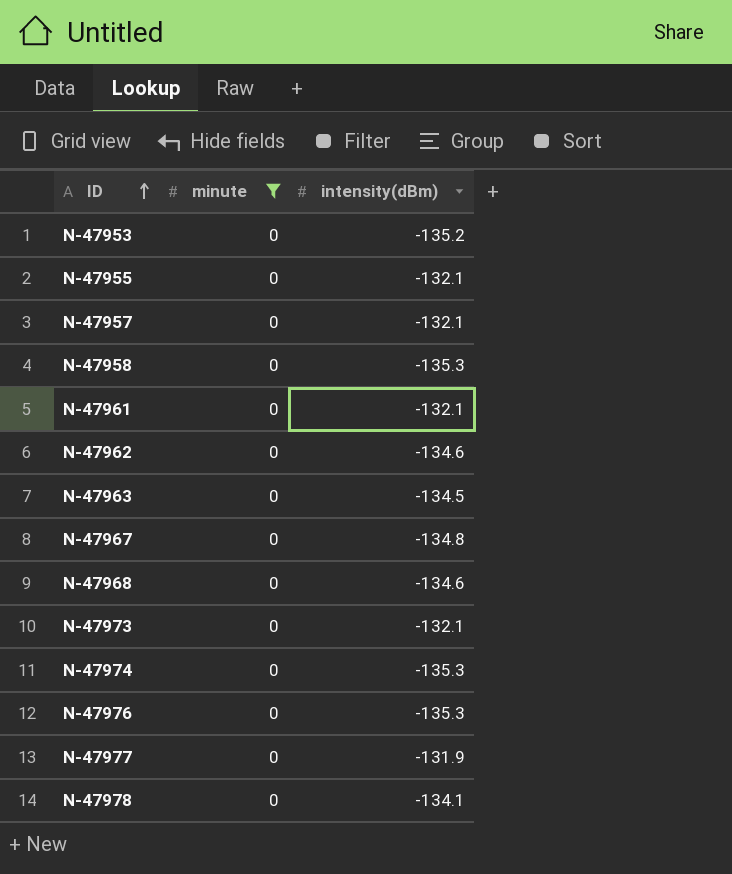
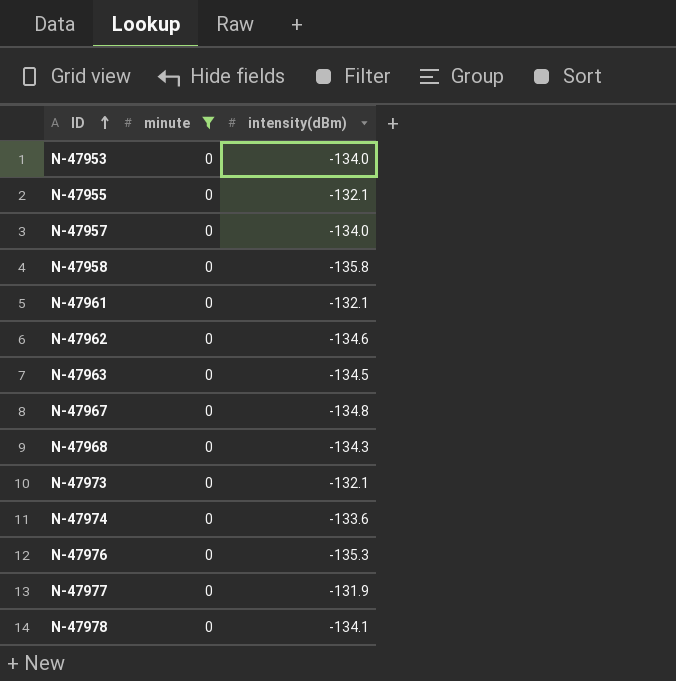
N-47953 | intensity(dBm): -135.2 -> -134.0
N-47957 | intensity(dBm): -132.1 -> -134.0
N-47958 | intensity(dBm): -135.3 -> -135.8
N-47968 | intensity(dBm): -134.6 -> -134.3
N-47974 | intensity(dBm): -135.3 -> -133.6

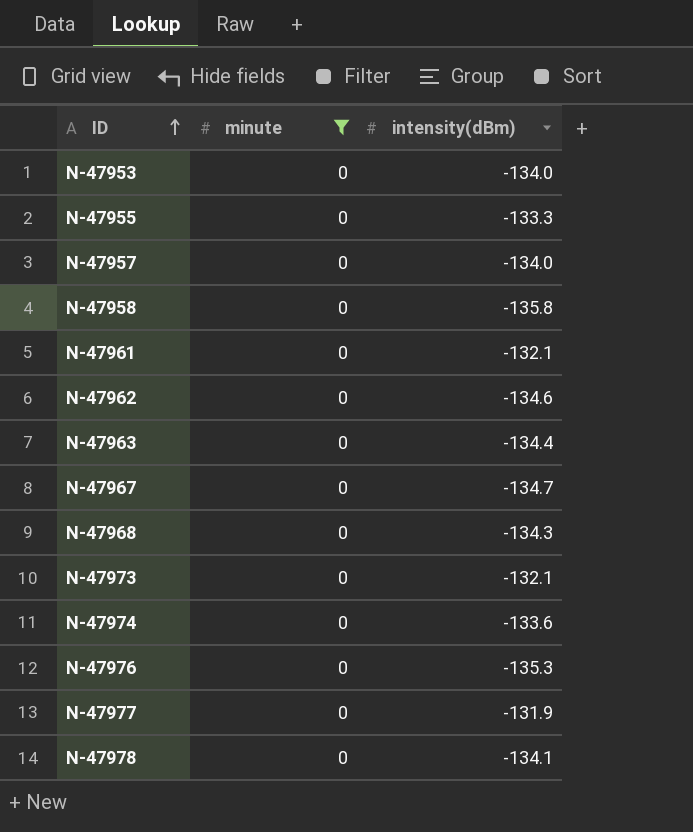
N-47955 | intensity(dBm): -132.1 -> -133.3
N-47963 | intensity(dBm): -134.5 -> -134.4
N-47967 | intensity(dBm): -134.8 -> -134.7

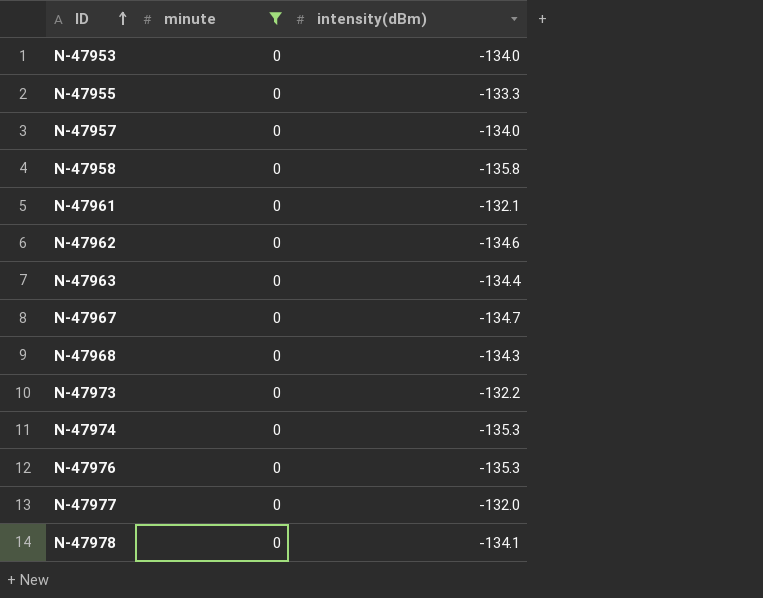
N-47973 | intensity(dBm): -132.1 -> -132.2
N-47974 | intensity(dBm): -133.6 -> -135.3
N-47977 | intensity(dBm): -131.9 -> -132.0

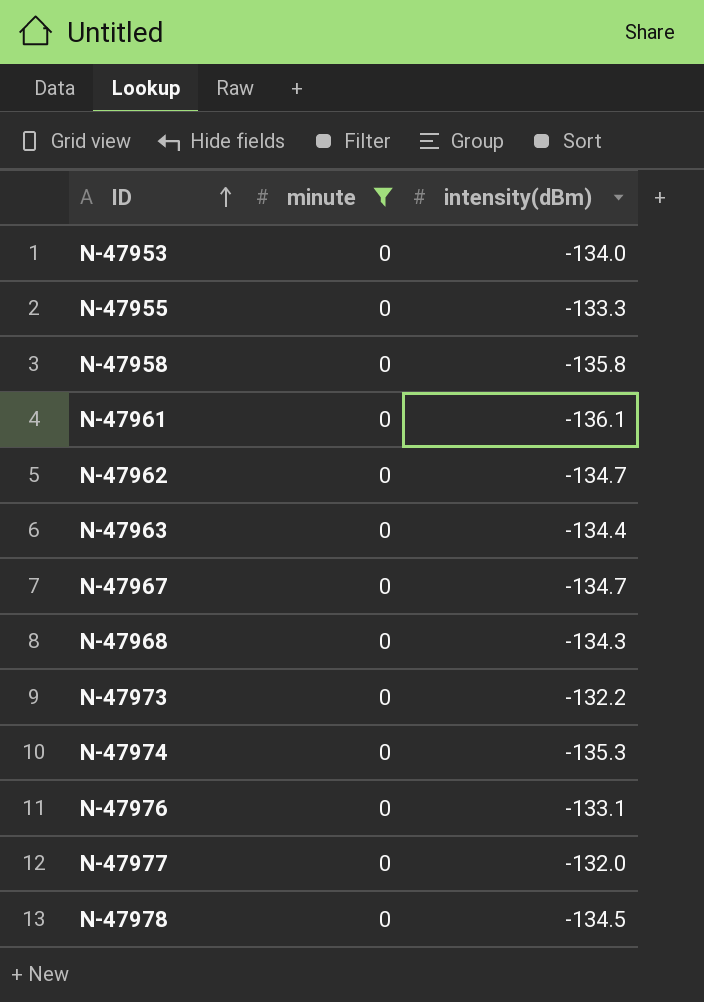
row N-47957: 0 | -134.0 -> none
N-47961 | intensity(dBm): -132.1 -> -136.1
N-47962 | intensity(dBm): -134.6 -> -134.7
N-47976 | intensity(dBm): -135.3 -> -133.1
N-47978 | intensity(dBm): -134.1 -> -134.5

